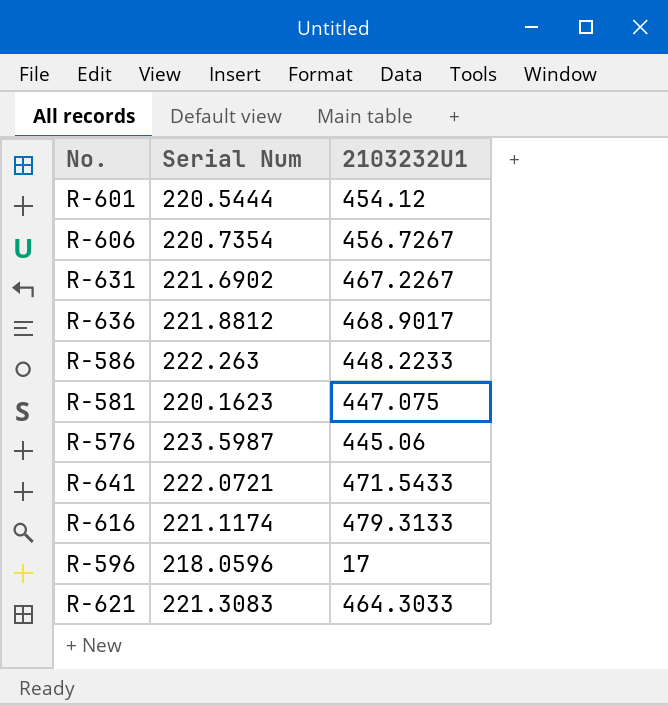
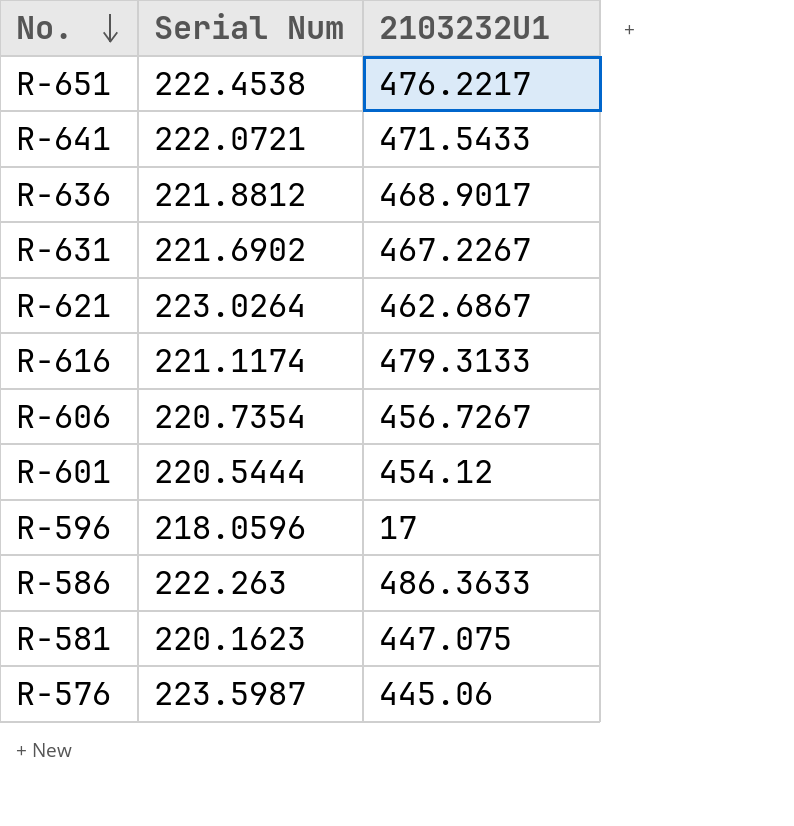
row order: none -> No. descending
row R-651: none -> 222.4538 | 476.2217
R-621 | Serial Num: 221.3083 -> 223.0264
R-621 | 2103232U1: 464.3033 -> 462.6867
R-586 | 2103232U1: 448.2233 -> 486.3633

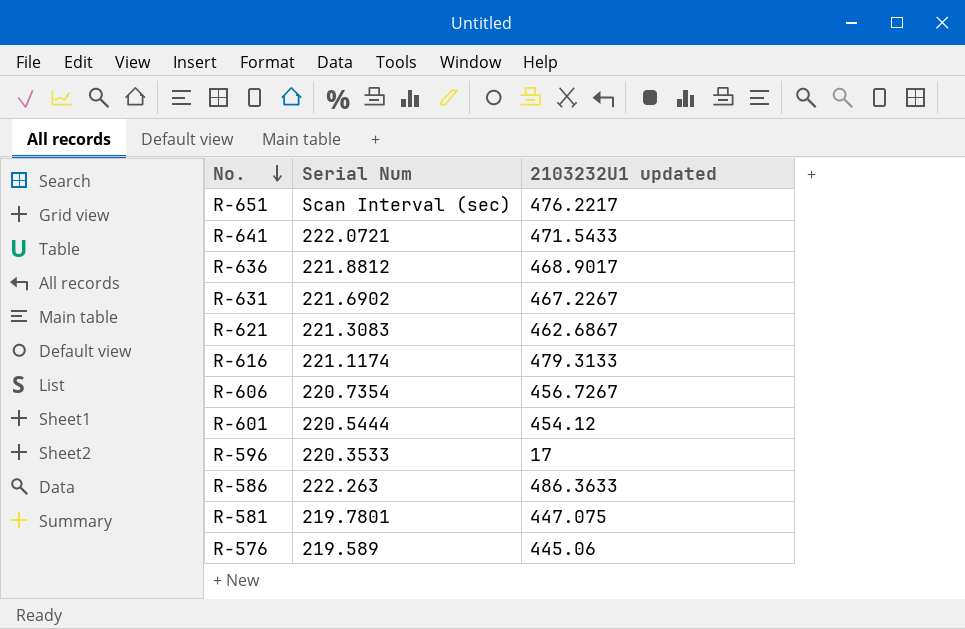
column name: 2103232U1 -> 2103232U1 updated
R-651 | Serial Num: 222.4538 -> Scan Interval (sec)
R-621 | Serial Num: 223.0264 -> 221.3083
R-596 | Serial Num: 218.0596 -> 220.3533
R-581 | Serial Num: 220.1623 -> 219.7801
R-576 | Serial Num: 223.5987 -> 219.589

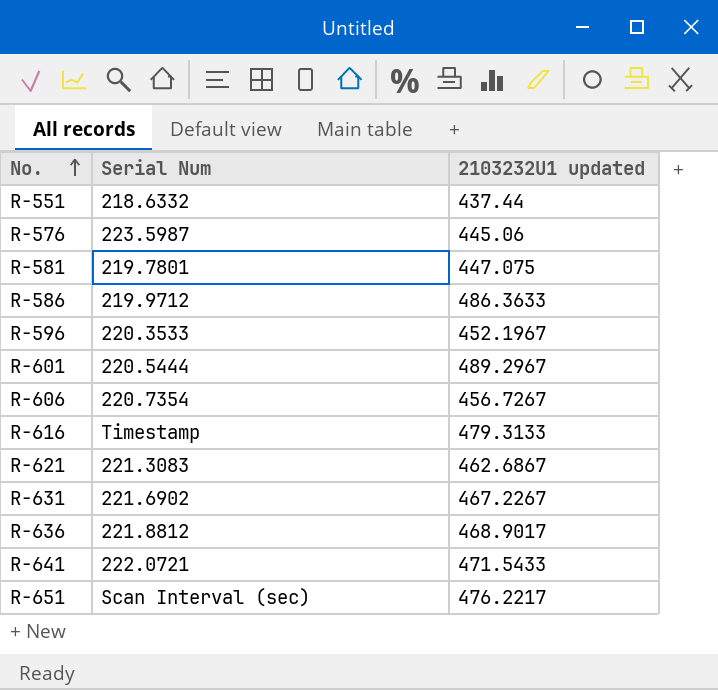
row order: No. descending -> No. ascending
row R-551: none -> 218.6332 | 437.44
R-576 | Serial Num: 219.589 -> 223.5987
R-586 | Serial Num: 222.263 -> 219.9712
R-596 | 2103232U1 updated: 17 -> 452.1967
R-601 | 2103232U1 updated: 454.12 -> 489.2967
R-616 | Serial Num: 221.1174 -> Timestamp

